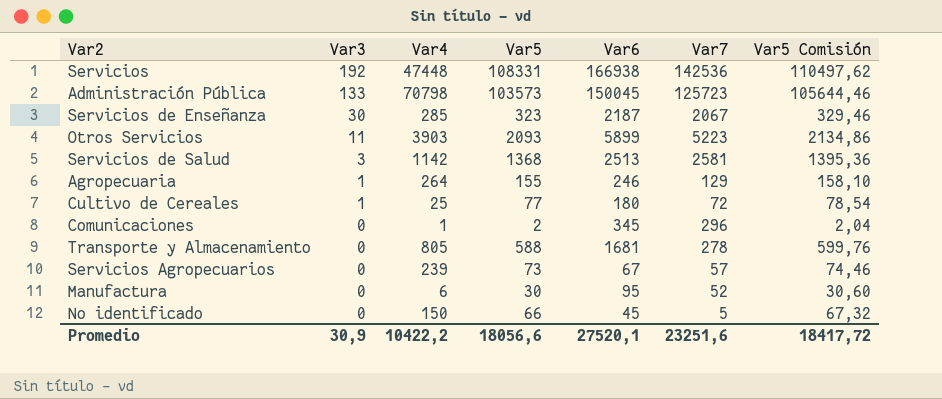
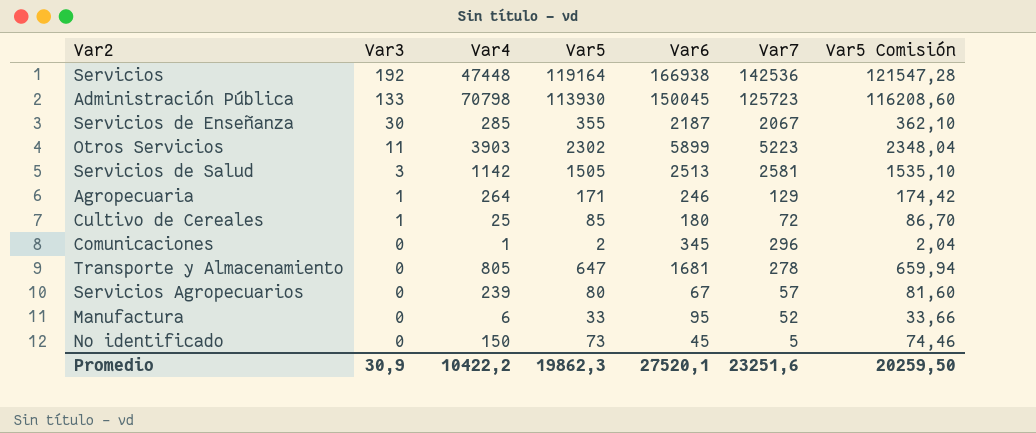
Servicios | Var5: 108331 -> 119164
Servicios | Var5 Comisión: 110497,62 -> 121547,28
Administración Pública | Var5: 103573 -> 113930
Administración Pública | Var5 Comisión: 105644,46 -> 116208,60
Servicios de Enseñanza | Var5: 323 -> 355
Servicios de Enseñanza | Var5 Comisión: 329,46 -> 362,10
Otros Servicios | Var5: 2093 -> 2302
Otros Servicios | Var5 Comisión: 2134,86 -> 2348,04
Servicios de Salud | Var5: 1368 -> 1505
Servicios de Salud | Var5 Comisión: 1395,36 -> 1535,10
Agropecuaria | Var5: 155 -> 171
Agropecuaria | Var5 Comisión: 158,10 -> 174,42
Cultivo de Cereales | Var5: 77 -> 85
Cultivo de Cereales | Var5 Comisión: 78,54 -> 86,70
Transporte y Almacenamiento | Var5: 588 -> 647
Transporte y Almacenamiento | Var5 Comisión: 599,76 -> 659,94
Servicios Agropecuarios | Var5: 73 -> 80
Servicios Agropecuarios | Var5 Comisión: 74,46 -> 81,60
Manufactura | Var5: 30 -> 33
Manufactura | Var5 Comisión: 30,60 -> 33,66
No identificado | Var5: 66 -> 73
No identificado | Var5 Comisión: 67,32 -> 74,46
Promedio | Var5: 18056,6 -> 19862,3
Promedio | Var5 Comisión: 18417,72 -> 20259,50

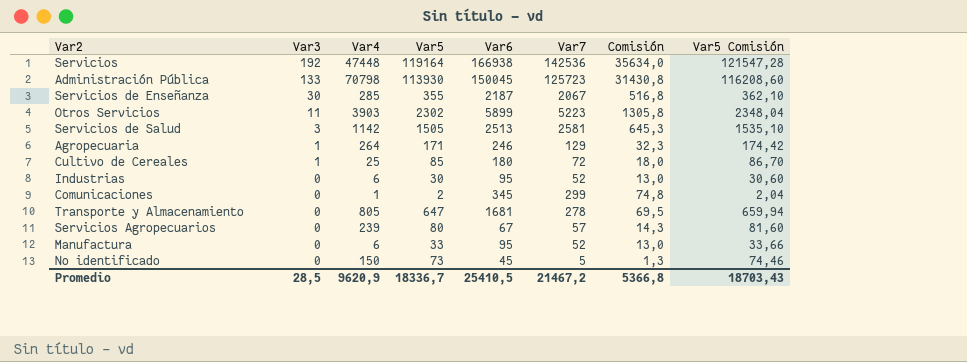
column Comisión | formula: none -> [Var7] * 0,25
row Industrias: none -> 0 | 6 | 30 | 95 | 52 | 13,0 | 30,60
Comunicaciones | Var7: 296 -> 299
Promedio | Var3: 30,9 -> 28,5
Promedio | Var4: 10422,2 -> 9620,9
Promedio | Var5: 19862,3 -> 18336,7
Promedio | Var6: 27520,1 -> 25410,5
Promedio | Var7: 23251,6 -> 21467,2
Promedio | Var5 Comisión: 20259,50 -> 18703,43

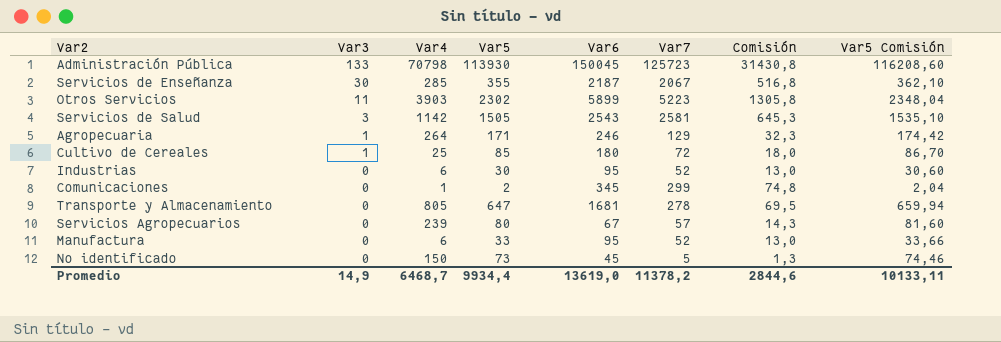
row Servicios: 192 | 47448 | 119164 | 166938 | 142536 | 35634,0 | 121547,28 -> none
Servicios de Salud | Var6: 2513 -> 2543
Promedio | Var3: 28,5 -> 14,9
Promedio | Var4: 9620,9 -> 6468,7
Promedio | Var5: 18336,7 -> 9934,4
Promedio | Var6: 25410,5 -> 13619,0
Promedio | Var7: 21467,2 -> 11378,2
Promedio | Comisión: 5366,8 -> 2844,6
Promedio | Var5 Comisión: 18703,43 -> 10133,11

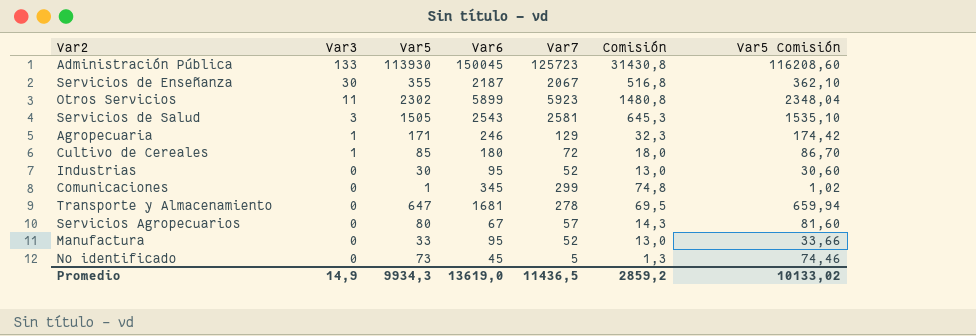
column Var4 | position: 3 -> none
Otros Servicios | Var7: 5223 -> 5923
Otros Servicios | Comisión: 1305,8 -> 1480,8
Comunicaciones | Var5: 2 -> 1
Comunicaciones | Var5 Comisión: 2,04 -> 1,02
Promedio | Var5: 9934,4 -> 9934,3
Promedio | Var7: 11378,2 -> 11436,5
Promedio | Comisión: 2844,6 -> 2859,2
Promedio | Var5 Comisión: 10133,11 -> 10133,02

